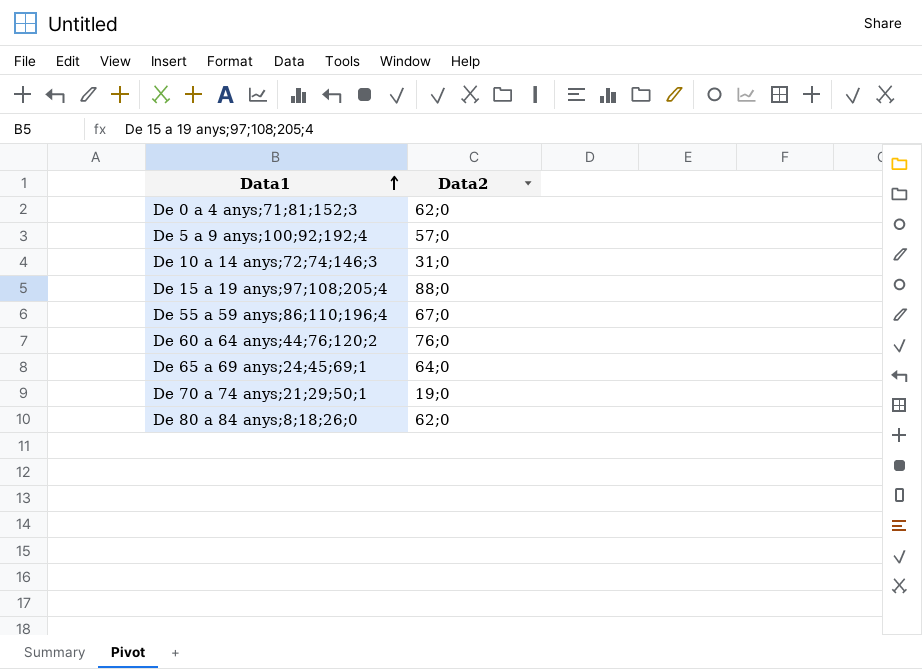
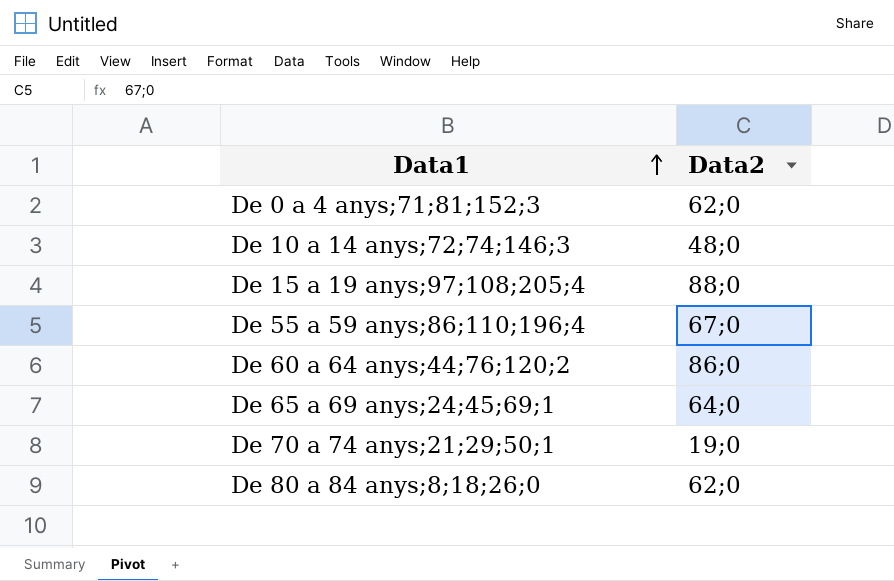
row De 5 a 9 anys;100;92;192;4: 57;0 -> none
De 10 a 14 anys;72;74;146;3 | Data2: 31;0 -> 48;0
De 60 a 64 anys;44;76;120;2 | Data2: 76;0 -> 86;0

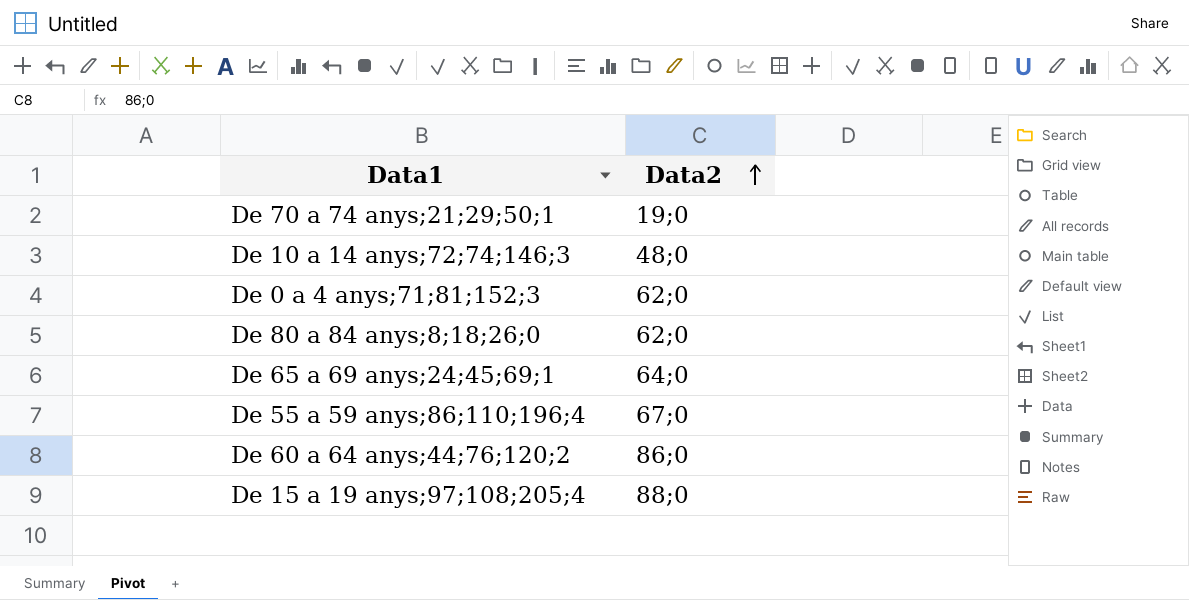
row order: Data1 ascending -> Data2 ascending

